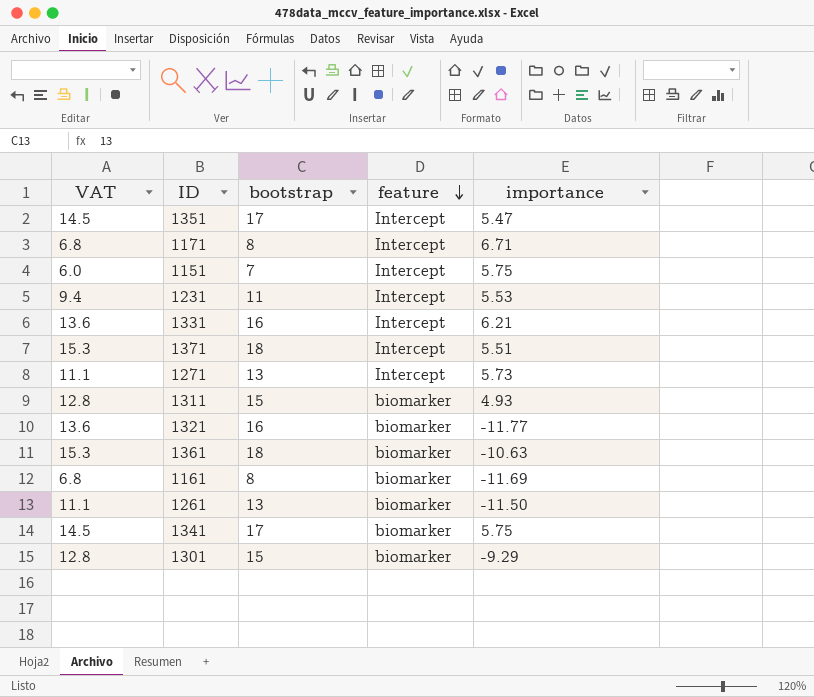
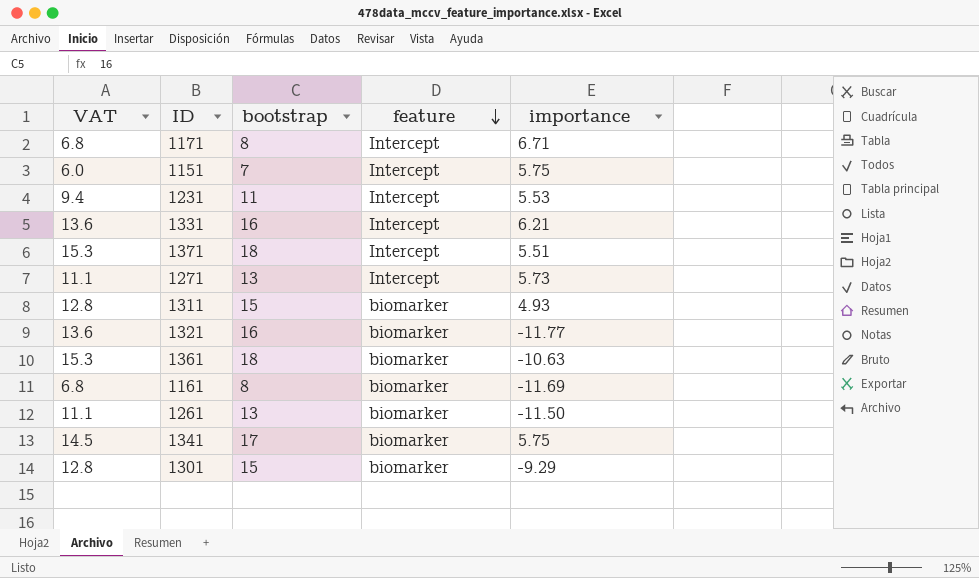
row 1351: 14.5 | 17 | Intercept | 5.47 -> none

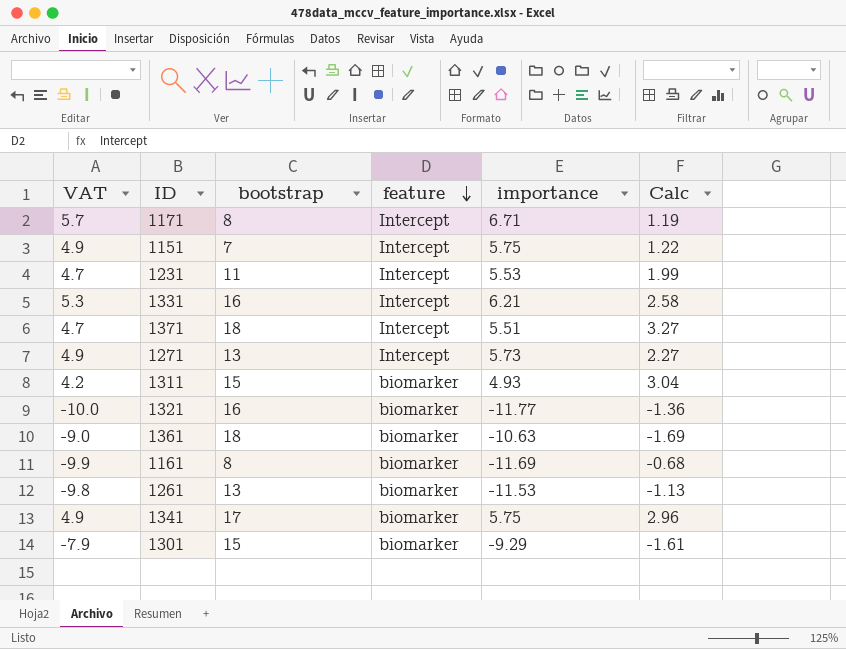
column VAT | formula: [bootstrap] * 0.85 -> [importance] * 0.85
column Calc | formula: none -> [bootstrap] / [importance]
1261 | importance: -11.50 -> -11.53

